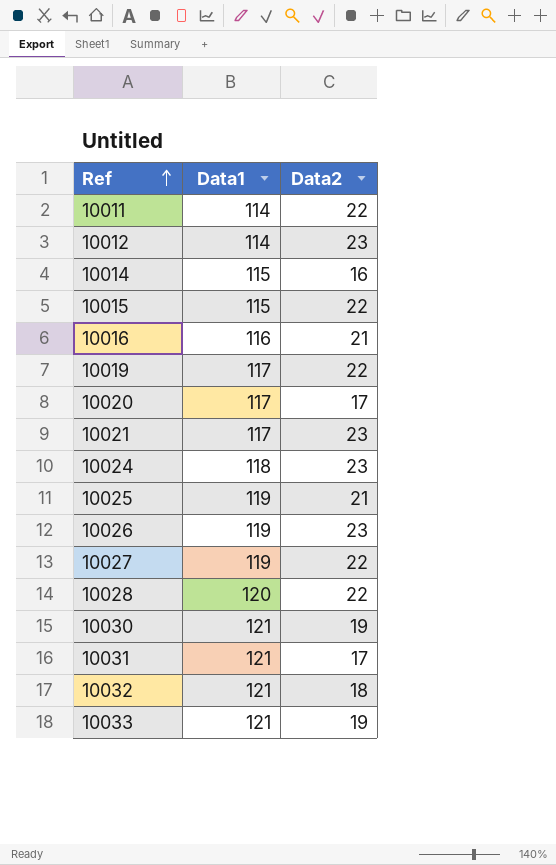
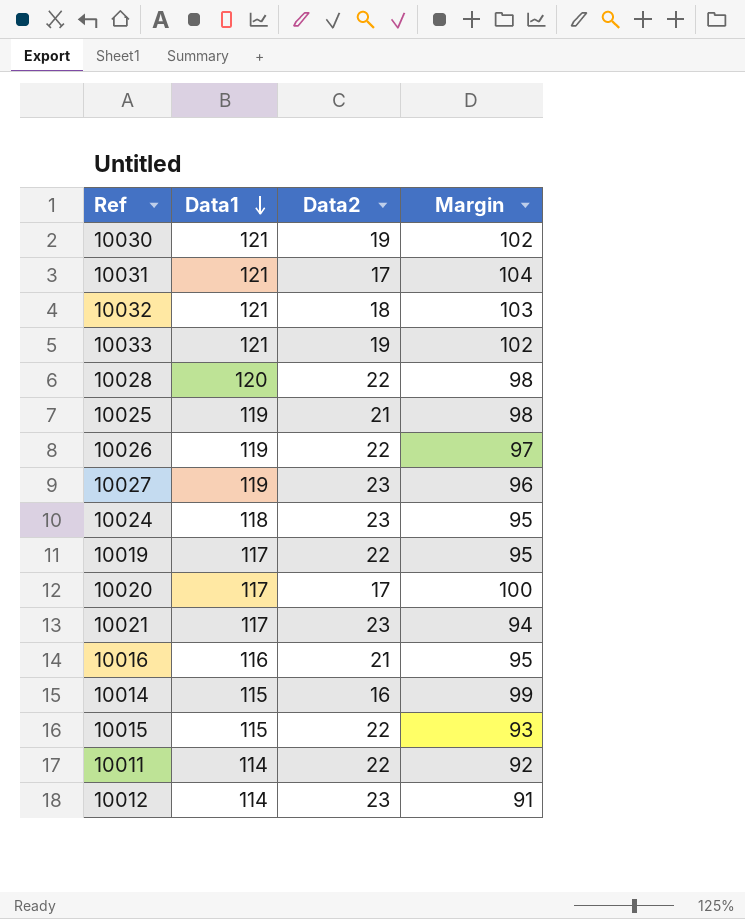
row order: Ref ascending -> Data1 descending
column Margin | formula: none -> [Data1] - [Data2]
10026 | Data2: 23 -> 22
10027 | Data2: 22 -> 23

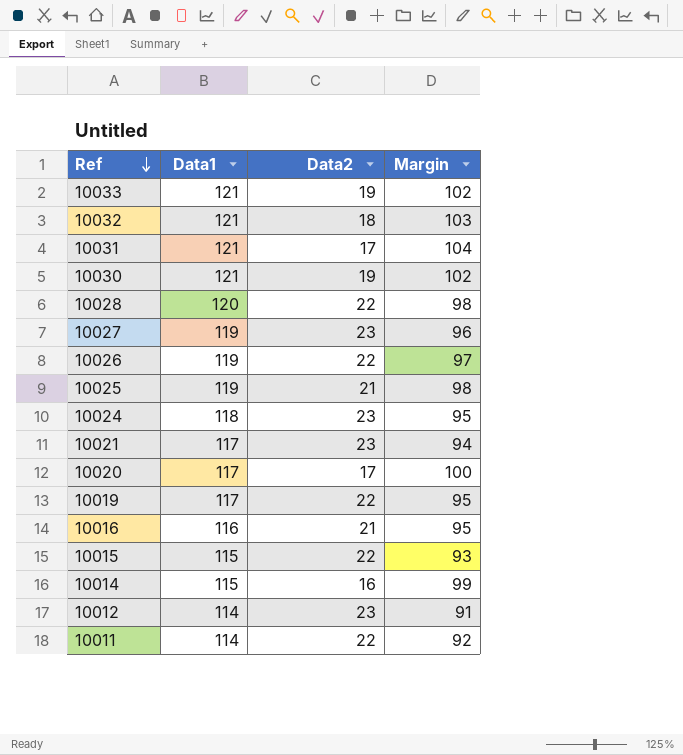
row order: Data1 descending -> Ref descending

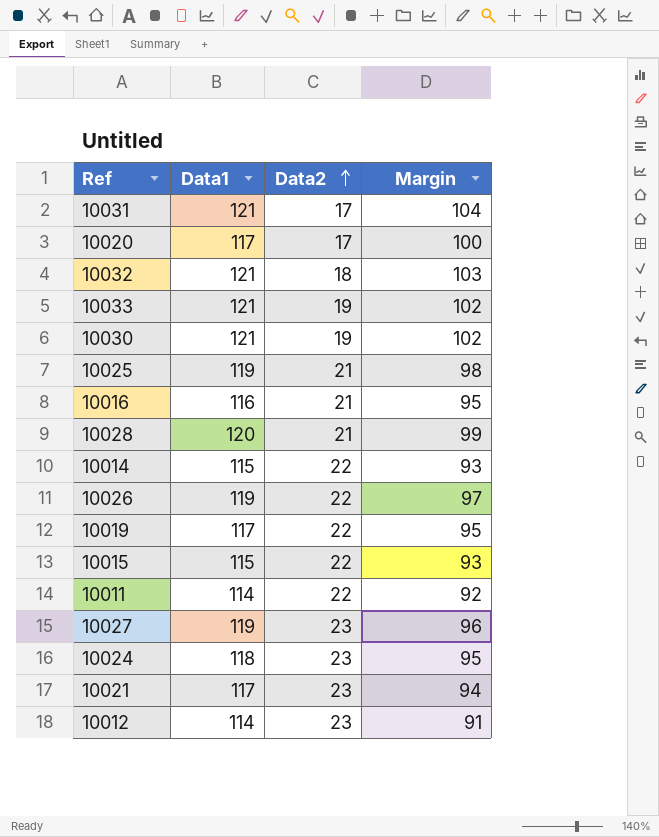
row order: Ref descending -> Data2 ascending
10028 | Data2: 22 -> 21
10028 | Margin: 98 -> 99
10014 | Data2: 16 -> 22
10014 | Margin: 99 -> 93

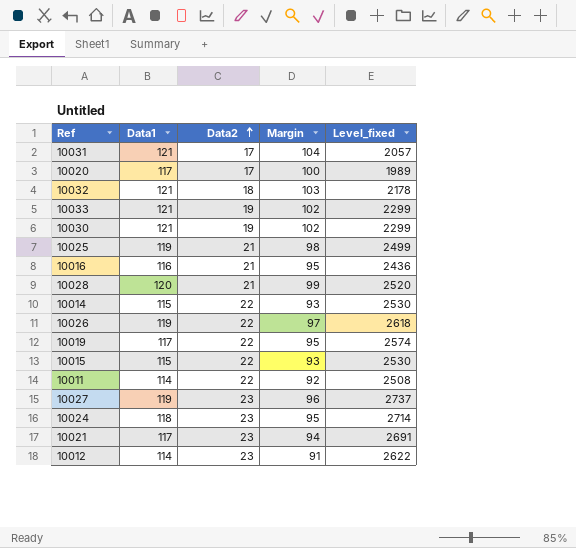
column Level_fixed | formula: none -> [Data1] * [Data2]

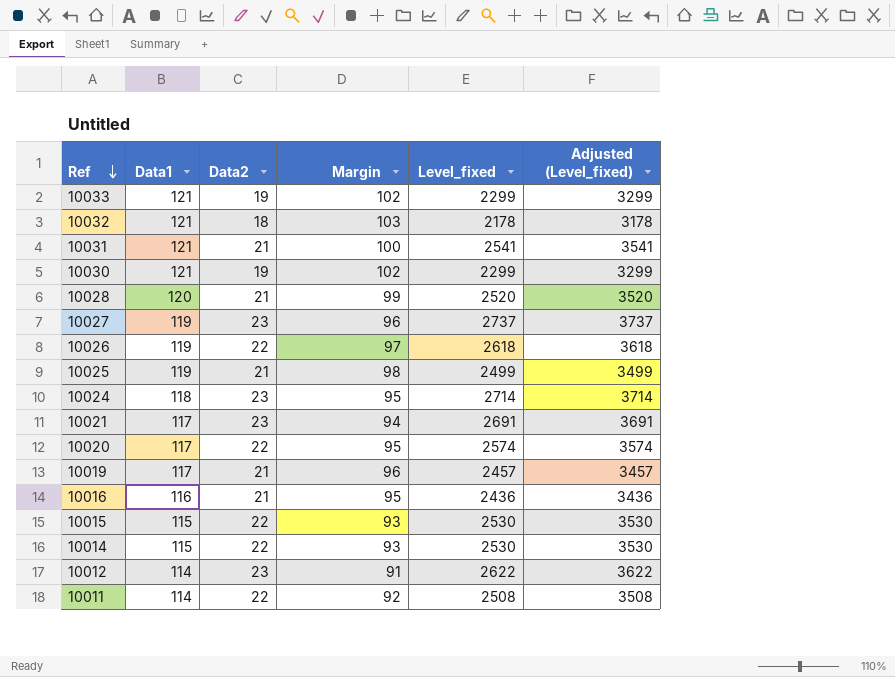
row order: Data2 ascending -> Ref descending
column Adjusted (Level_fixed) | formula: none -> [Level_fixed] + 1000
10031 | Data2: 17 -> 21
10031 | Margin: 104 -> 100
10031 | Level_fixed: 2057 -> 2541
10020 | Data2: 17 -> 22
10020 | Margin: 100 -> 95
10020 | Level_fixed: 1989 -> 2574
10019 | Data2: 22 -> 21
10019 | Margin: 95 -> 96
10019 | Level_fixed: 2574 -> 2457

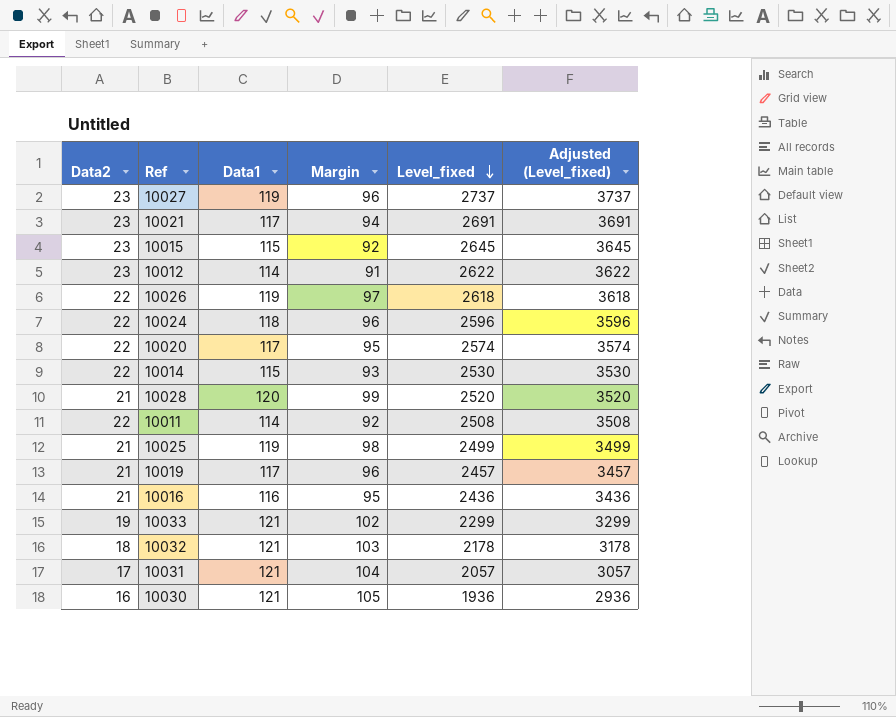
row order: Ref descending -> Level_fixed descending
column Data2 | position: 3 -> 1
10015 | Data2: 22 -> 23
10015 | Margin: 93 -> 92
10015 | Level_fixed: 2530 -> 2645
10015 | Adjusted (Level_fixed): 3530 -> 3645
10024 | Data2: 23 -> 22
10024 | Margin: 95 -> 96
10024 | Level_fixed: 2714 -> 2596
10024 | Adjusted (Level_fixed): 3714 -> 3596
10031 | Data2: 21 -> 17
10031 | Margin: 100 -> 104
10031 | Level_fixed: 2541 -> 2057
10031 | Adjusted (Level_fixed): 3541 -> 3057
10030 | Data2: 19 -> 16
10030 | Margin: 102 -> 105
10030 | Level_fixed: 2299 -> 1936
10030 | Adjusted (Level_fixed): 3299 -> 2936

